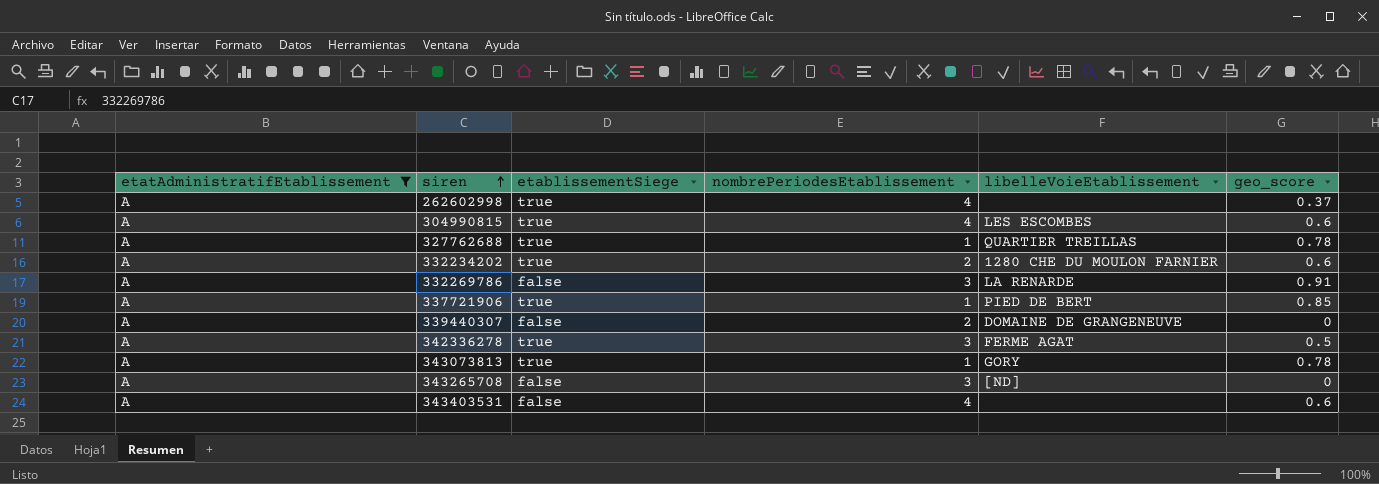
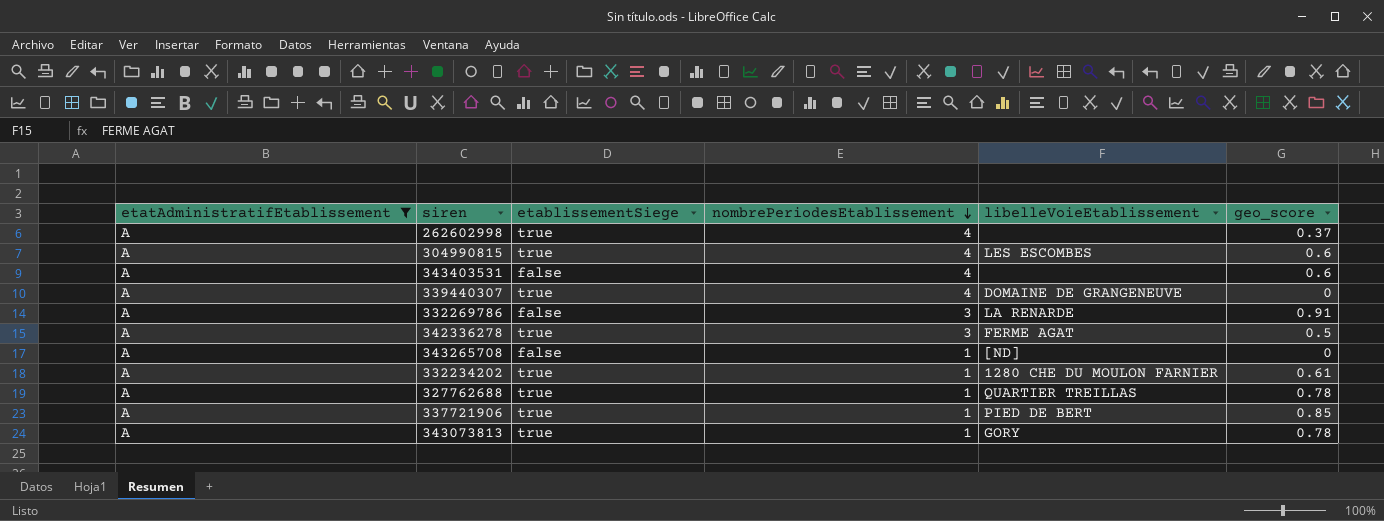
row order: siren ascending -> nombrePeriodesEtablissement descending
339440307 | etablissementSiege: false -> true
339440307 | nombrePeriodesEtablissement: 2 -> 4
343265708 | nombrePeriodesEtablissement: 3 -> 1
332234202 | nombrePeriodesEtablissement: 2 -> 1
332234202 | geo_score: 0.6 -> 0.61

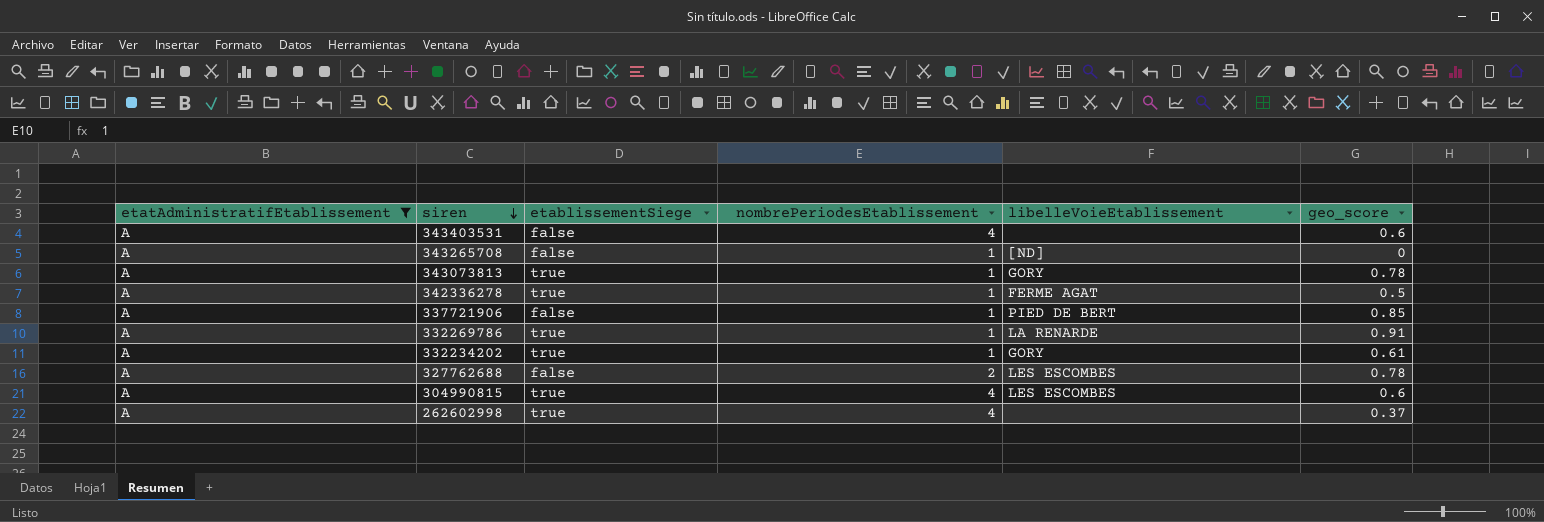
row order: nombrePeriodesEtablissement descending -> siren descending
row 339440307: A | true | 4 | DOMAINE DE GRANGENEUVE | 0 -> none
342336278 | nombrePeriodesEtablissement: 3 -> 1
337721906 | etablissementSiege: true -> false
332269786 | etablissementSiege: false -> true
332269786 | nombrePeriodesEtablissement: 3 -> 1
332234202 | libelleVoieEtablissement: 1280 CHE DU MOULON FARNIER -> GORY
327762688 | etablissementSiege: true -> false
327762688 | nombrePeriodesEtablissement: 1 -> 2
327762688 | libelleVoieEtablissement: QUARTIER TREILLAS -> LES ESCOMBES

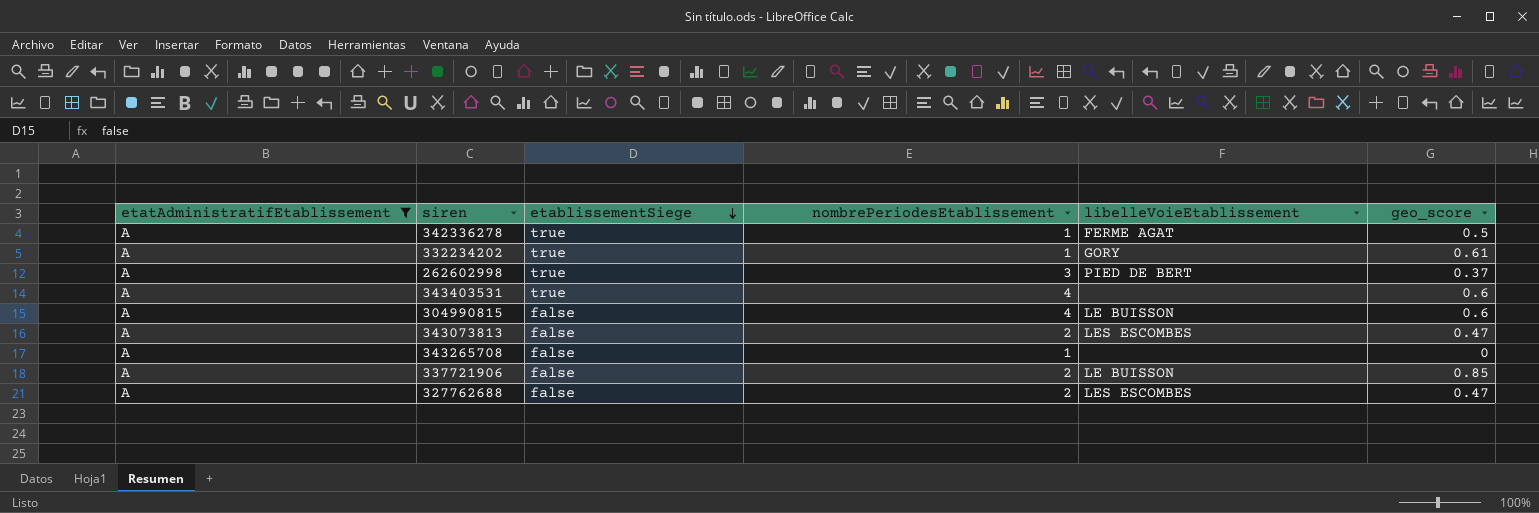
row order: siren descending -> etablissementSiege descending
row 332269786: A | true | 1 | LA RENARDE | 0.91 -> none
262602998 | nombrePeriodesEtablissement: 4 -> 3
262602998 | libelleVoieEtablissement: none -> PIED DE BERT
343403531 | etablissementSiege: false -> true
304990815 | etablissementSiege: true -> false
304990815 | libelleVoieEtablissement: LES ESCOMBES -> LE BUISSON
343073813 | etablissementSiege: true -> false
343073813 | nombrePeriodesEtablissement: 1 -> 2
343073813 | libelleVoieEtablissement: GORY -> LES ESCOMBES
343073813 | geo_score: 0.78 -> 0.47
343265708 | libelleVoieEtablissement: [ND] -> none
337721906 | nombrePeriodesEtablissement: 1 -> 2
337721906 | libelleVoieEtablissement: PIED DE BERT -> LE BUISSON
327762688 | geo_score: 0.78 -> 0.47

